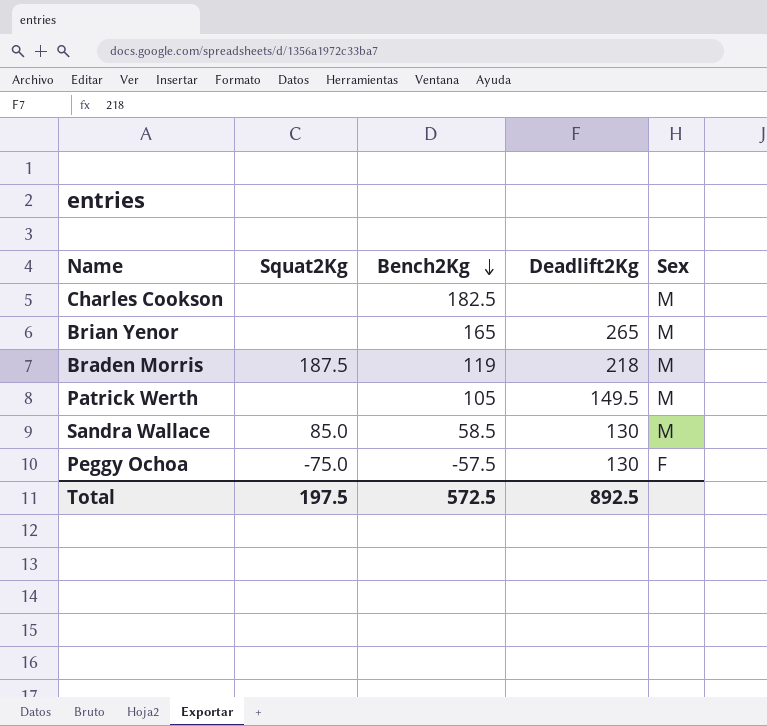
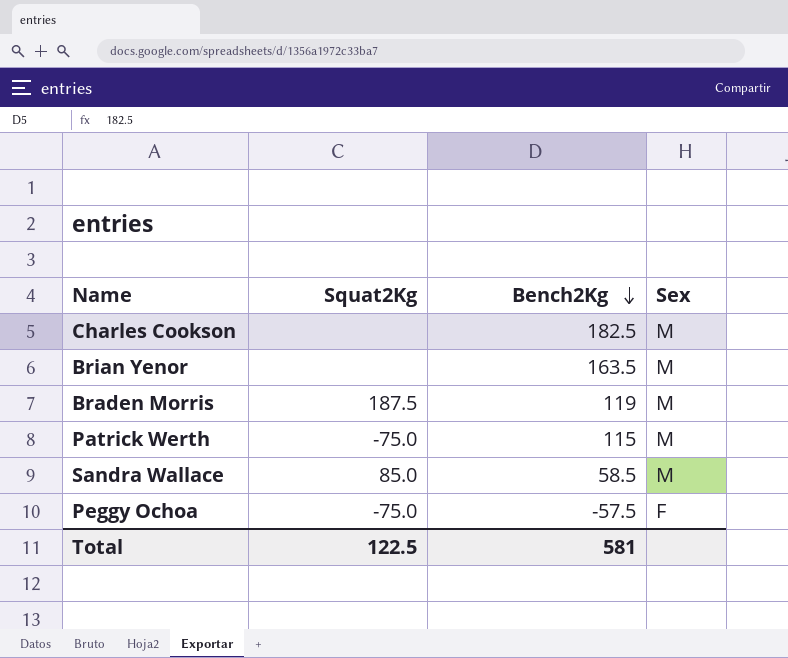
column Deadlift2Kg | position: 4 -> none
Brian Yenor | Bench2Kg: 165 -> 163.5
Patrick Werth | Squat2Kg: none -> -75.0
Patrick Werth | Bench2Kg: 105 -> 115
Total | Squat2Kg: 197.5 -> 122.5
Total | Bench2Kg: 572.5 -> 581

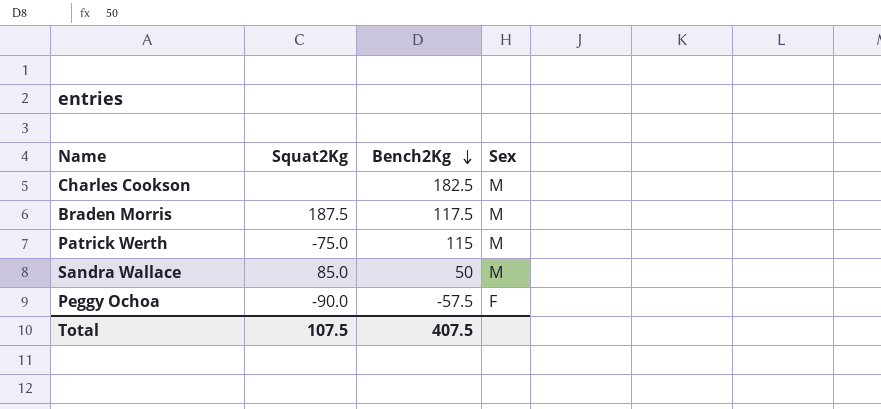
row Brian Yenor: none | 163.5 | M -> none
Braden Morris | Bench2Kg: 119 -> 117.5
Sandra Wallace | Bench2Kg: 58.5 -> 50
Peggy Ochoa | Squat2Kg: -75.0 -> -90.0
Total | Squat2Kg: 122.5 -> 107.5
Total | Bench2Kg: 581 -> 407.5

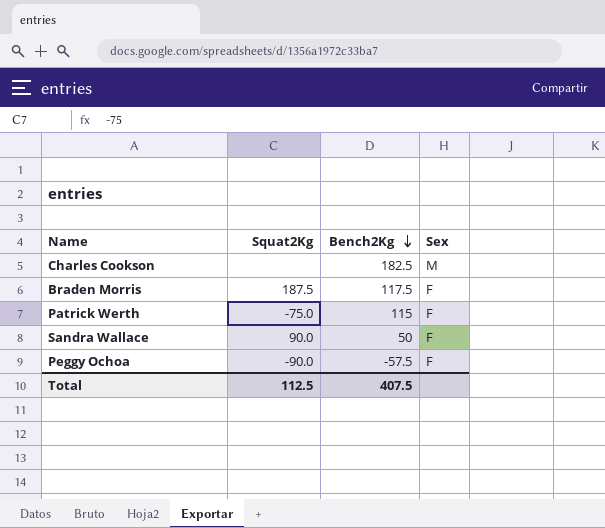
Braden Morris | Sex: M -> F
Patrick Werth | Sex: M -> F
Sandra Wallace | Squat2Kg: 85.0 -> 90.0
Sandra Wallace | Sex: M -> F
Total | Squat2Kg: 107.5 -> 112.5

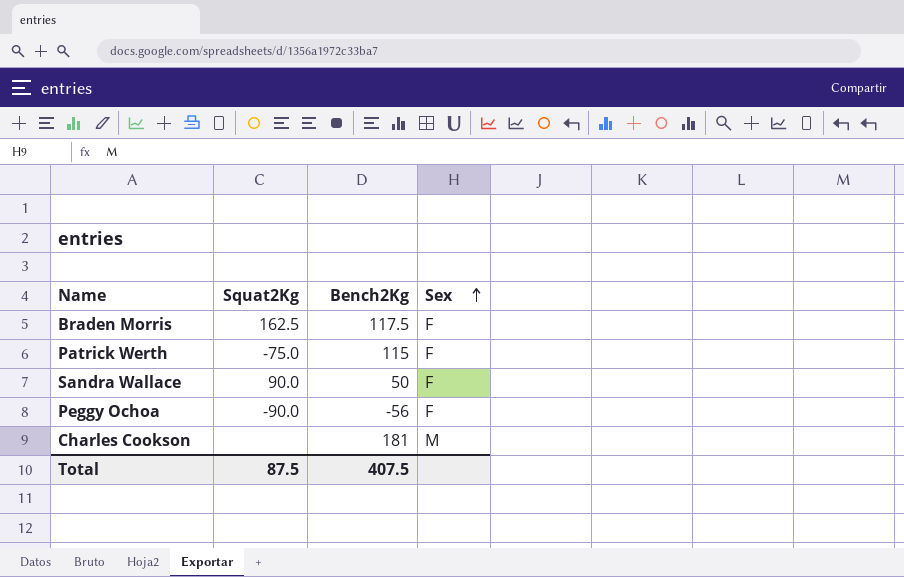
row order: Bench2Kg descending -> Sex ascending
Braden Morris | Squat2Kg: 187.5 -> 162.5
Peggy Ochoa | Bench2Kg: -57.5 -> -56
Charles Cookson | Bench2Kg: 182.5 -> 181
Total | Squat2Kg: 112.5 -> 87.5

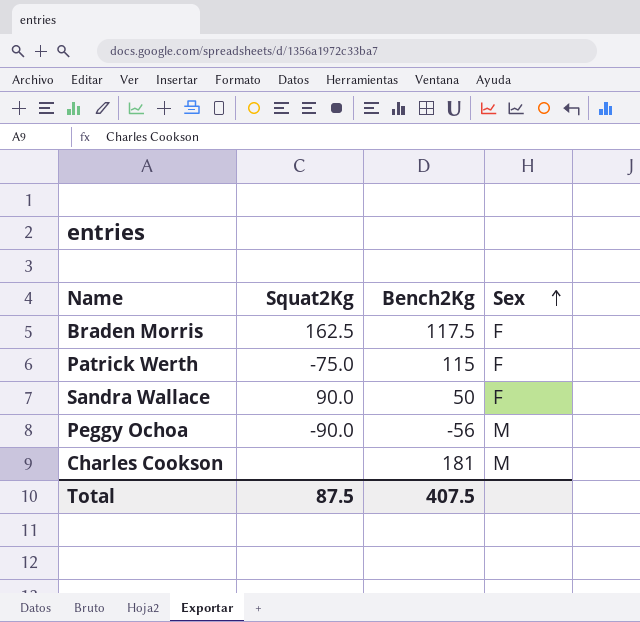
Peggy Ochoa | Sex: F -> M

